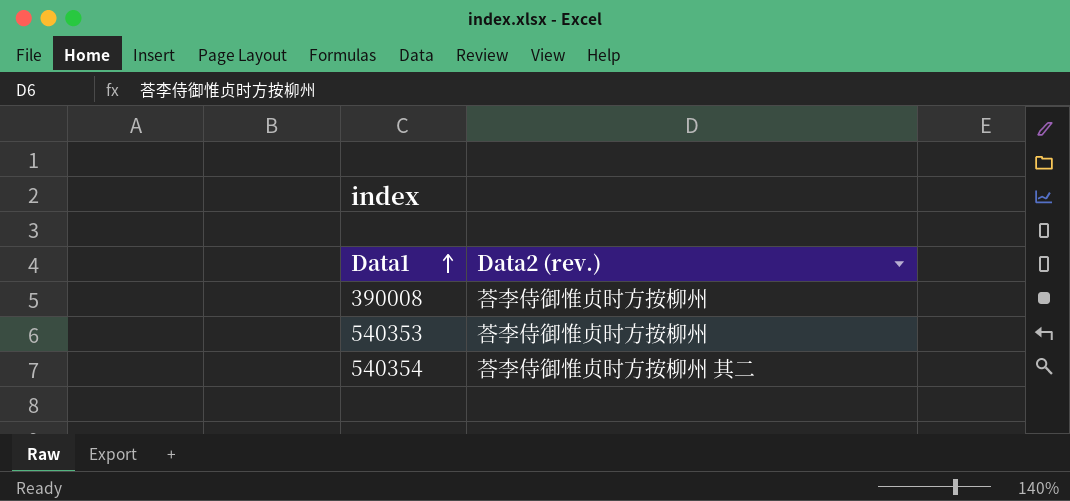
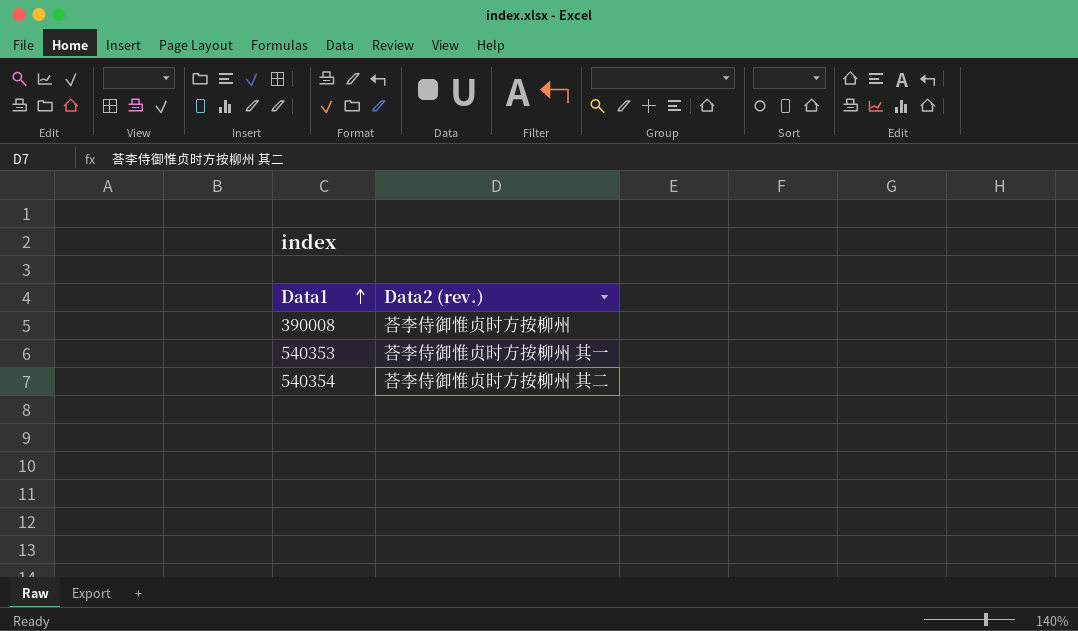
540353 | Data2 (rev.): 荅李侍御惟贞时方按柳州 -> 荅李侍御惟贞时方按柳州 其一

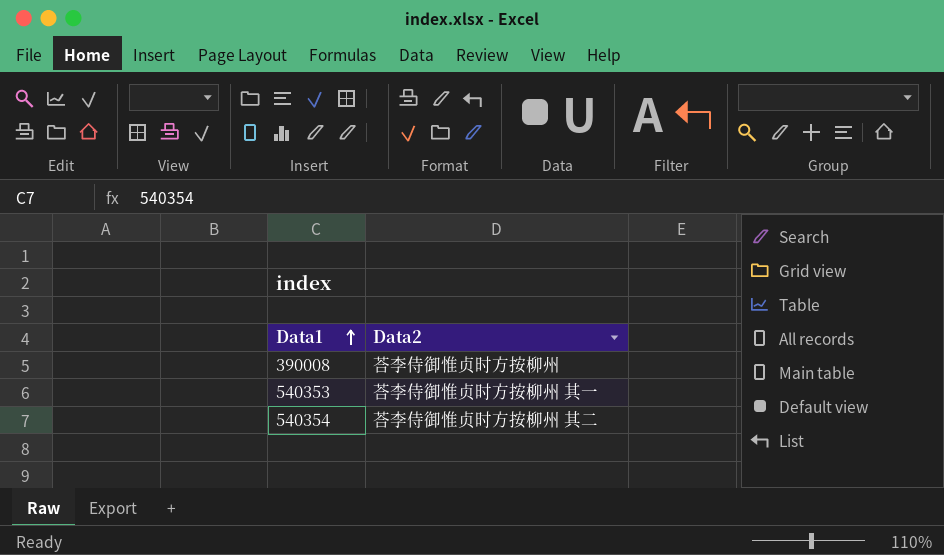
column name: Data2 (rev.) -> Data2

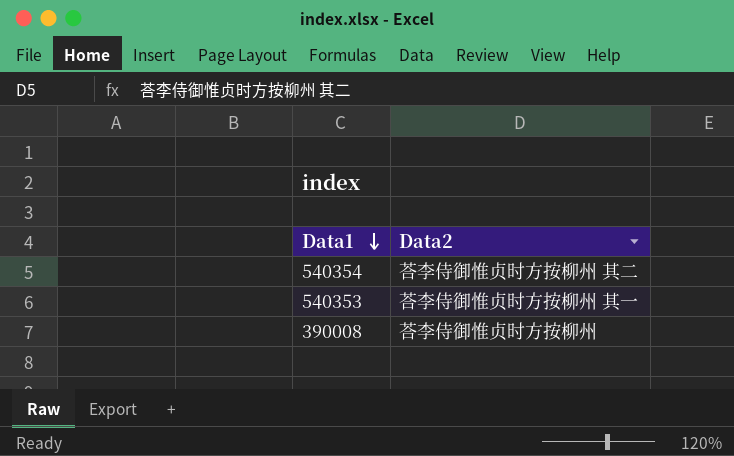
row order: Data1 ascending -> Data1 descending

